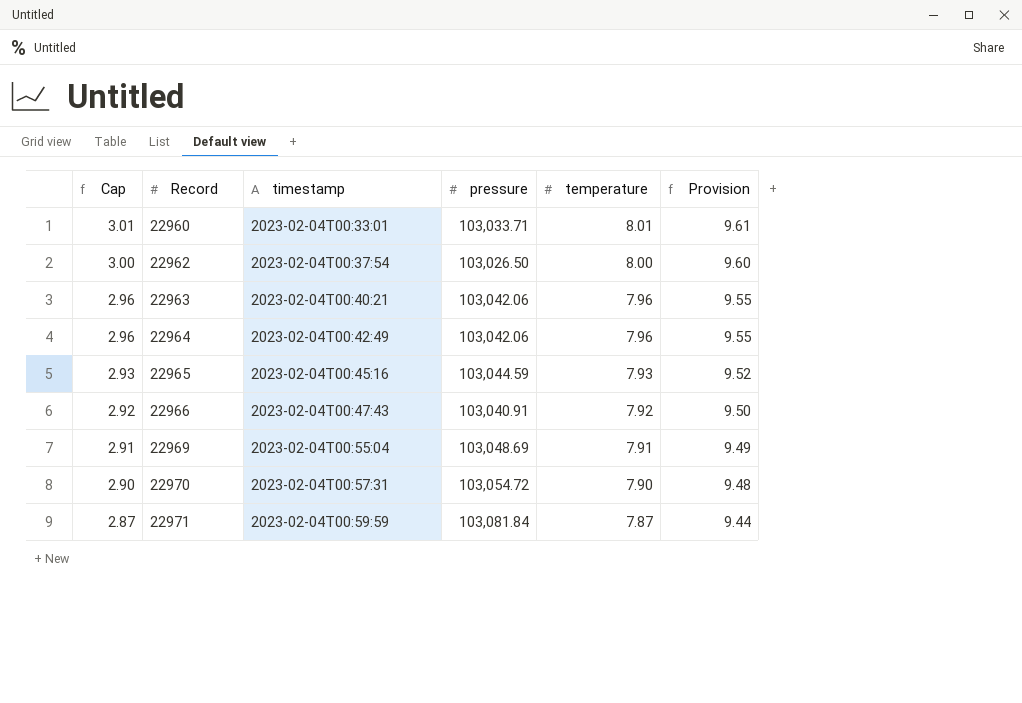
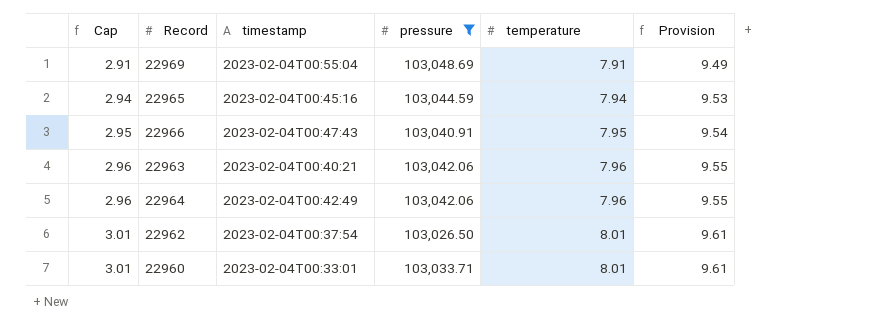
filter: none -> pressure <= 103,048.69
row order: Cap descending -> Cap ascending
22965 | Cap: 2.93 -> 2.94
22965 | temperature: 7.93 -> 7.94
22965 | Provision: 9.52 -> 9.53
22966 | Cap: 2.92 -> 2.95
22966 | temperature: 7.92 -> 7.95
22966 | Provision: 9.50 -> 9.54
22962 | Cap: 3.00 -> 3.01
22962 | temperature: 8.00 -> 8.01
22962 | Provision: 9.60 -> 9.61

